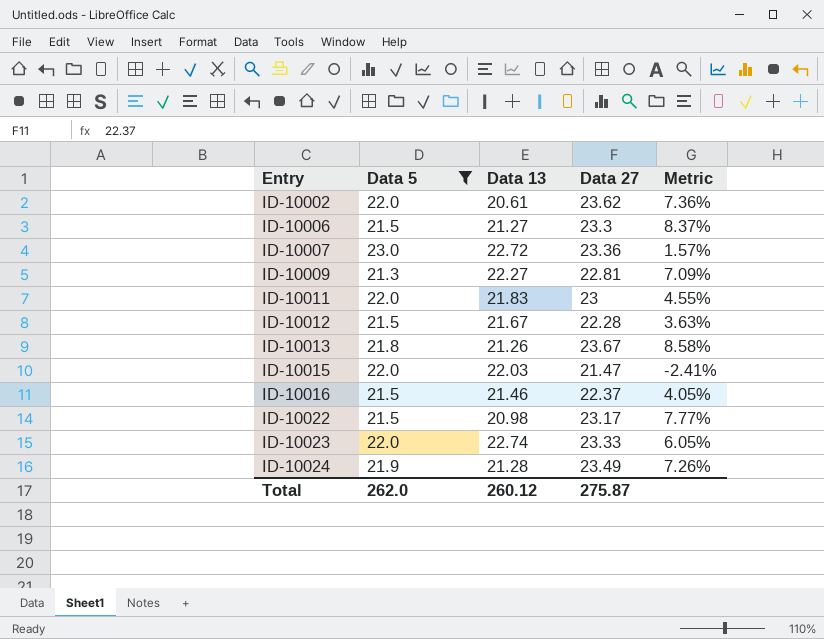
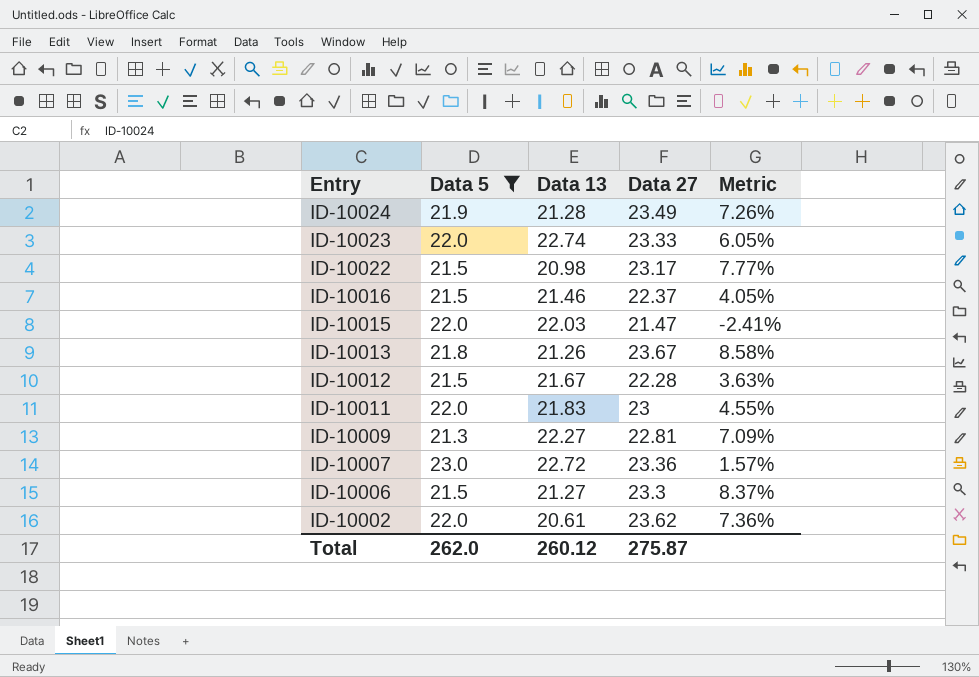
row order: Entry ascending -> Entry descending

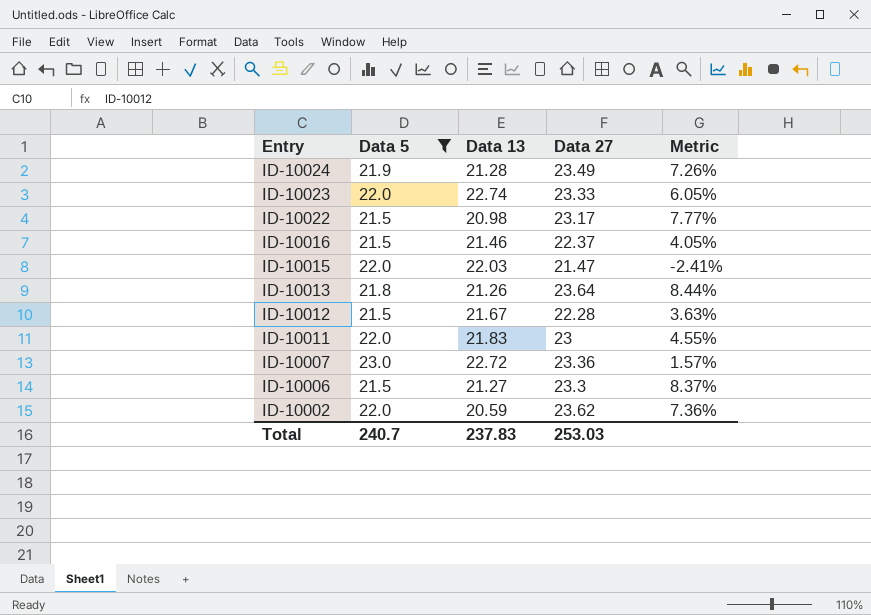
row ID-10009: 21.3 | 22.27 | 22.81 | 7.09% -> none
ID-10013 | Data 27: 23.67 -> 23.64
ID-10013 | Metric: 8.58% -> 8.44%
ID-10002 | Data 13: 20.61 -> 20.59
Total | Data 5: 262.0 -> 240.7
Total | Data 13: 260.12 -> 237.83
Total | Data 27: 275.87 -> 253.03

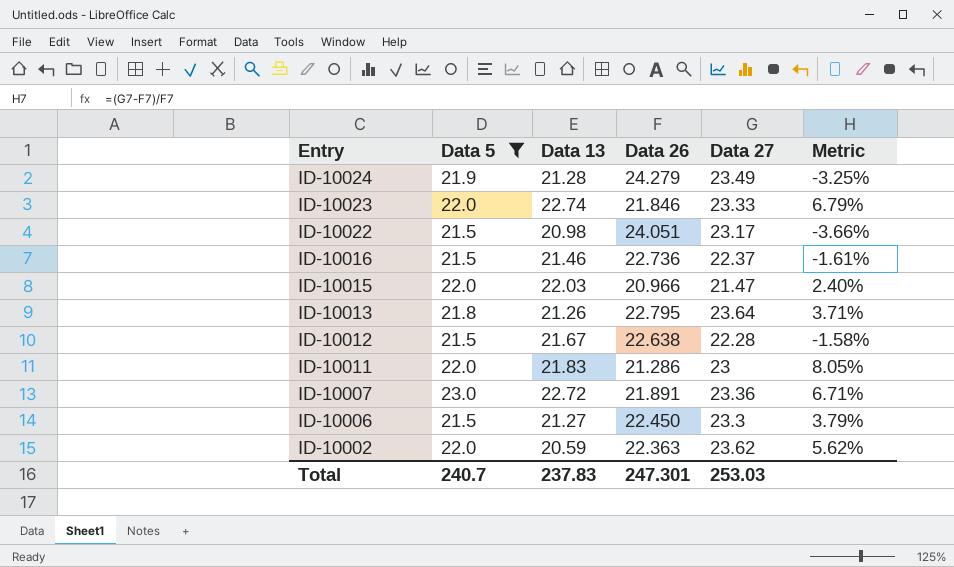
column Data 26 | position: none -> 4
column Metric | formula: ([Data 27] - [Data 5]) / [Data 5] -> ([Data 27] - [Data 26]) / [Data 26]

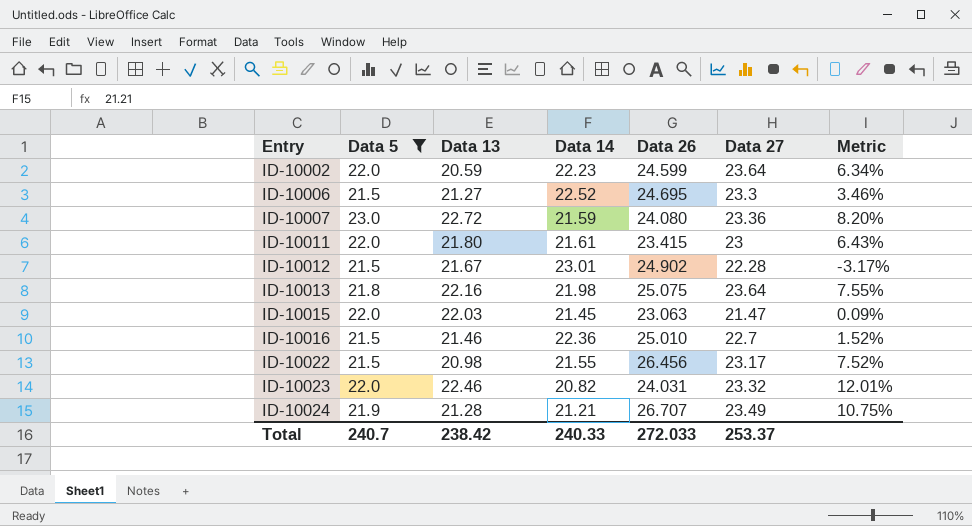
row order: Entry descending -> Entry ascending
column Data 14 | position: none -> 4
column Metric | formula: ([Data 27] - [Data 26]) / [Data 26] -> ([Data 27] - [Data 14]) / [Data 14]
ID-10002 | Data 26: 22.363 -> 24.599
ID-10002 | Data 27: 23.62 -> 23.64
ID-10006 | Data 26: 22.450 -> 24.695
ID-10007 | Data 26: 21.891 -> 24.080
ID-10011 | Data 13: 21.83 -> 21.80
ID-10011 | Data 26: 21.286 -> 23.415
ID-10012 | Data 26: 22.638 -> 24.902
ID-10013 | Data 13: 21.26 -> 22.16
ID-10013 | Data 26: 22.795 -> 25.075
ID-10015 | Data 26: 20.966 -> 23.063
ID-10016 | Data 26: 22.736 -> 25.010
ID-10016 | Data 27: 22.37 -> 22.7
ID-10022 | Data 26: 24.051 -> 26.456
ID-10023 | Data 13: 22.74 -> 22.46
ID-10023 | Data 26: 21.846 -> 24.031
ID-10023 | Data 27: 23.33 -> 23.32
ID-10024 | Data 26: 24.279 -> 26.707
Total | Data 13: 237.83 -> 238.42
Total | Data 26: 247.301 -> 272.033
Total | Data 27: 253.03 -> 253.37

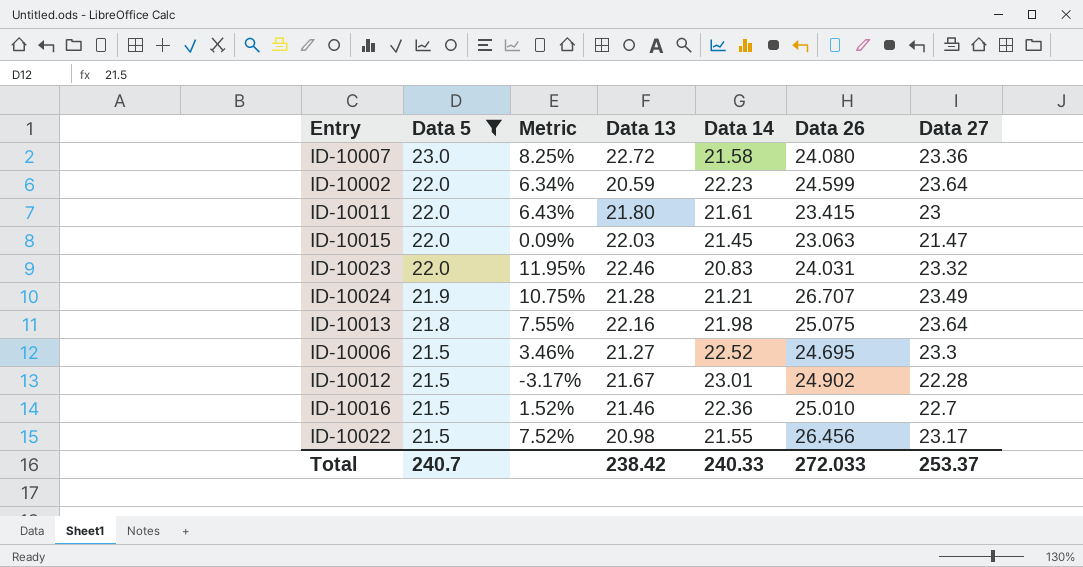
row order: Entry ascending -> Data 5 descending
column Metric | position: 7 -> 3
ID-10007 | Metric: 8.20% -> 8.25%
ID-10007 | Data 14: 21.59 -> 21.58
ID-10023 | Metric: 12.01% -> 11.95%
ID-10023 | Data 14: 20.82 -> 20.83

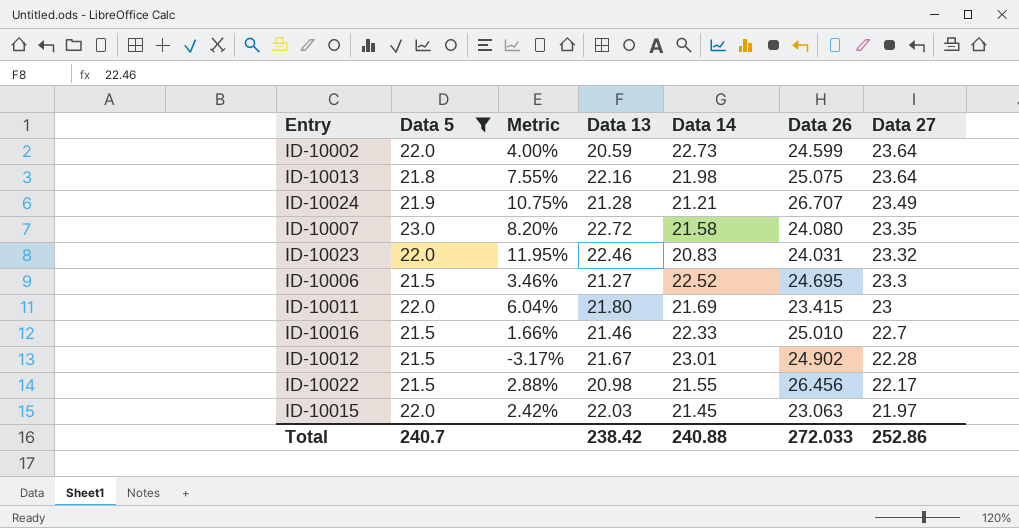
row order: Data 5 descending -> Data 27 descending
ID-10002 | Metric: 6.34% -> 4.00%
ID-10002 | Data 14: 22.23 -> 22.73
ID-10007 | Metric: 8.25% -> 8.20%
ID-10007 | Data 27: 23.36 -> 23.35
ID-10011 | Metric: 6.43% -> 6.04%
ID-10011 | Data 14: 21.61 -> 21.69
ID-10016 | Metric: 1.52% -> 1.66%
ID-10016 | Data 14: 22.36 -> 22.33
ID-10022 | Metric: 7.52% -> 2.88%
ID-10022 | Data 27: 23.17 -> 22.17
ID-10015 | Metric: 0.09% -> 2.42%
ID-10015 | Data 27: 21.47 -> 21.97
Total | Data 14: 240.33 -> 240.88
Total | Data 27: 253.37 -> 252.86

